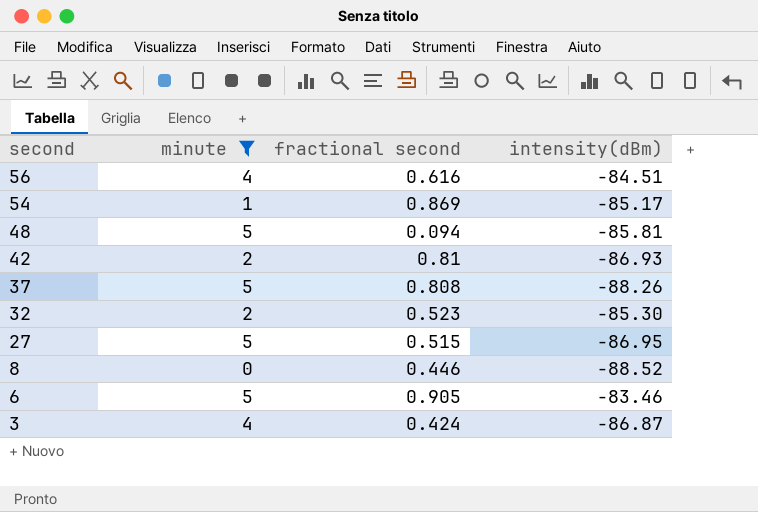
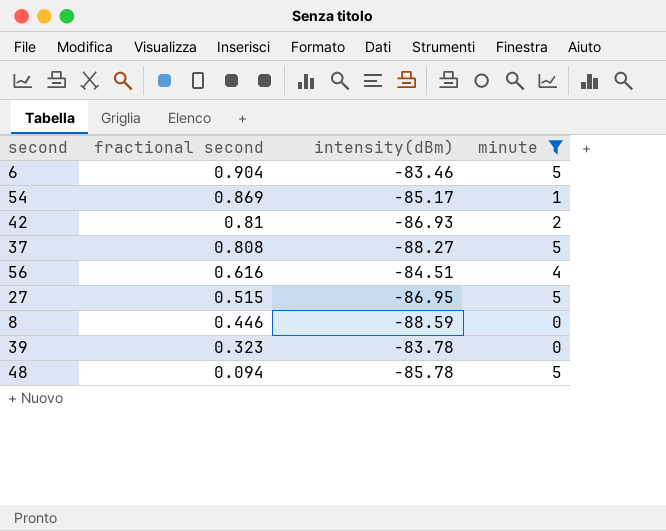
row order: second descending -> fractional second descending
column minute | position: 2 -> 4
row 32: 2 | 0.523 | -85.30 -> none
row 3: 4 | 0.424 | -86.87 -> none
6 | fractional second: 0.905 -> 0.904
37 | intensity(dBm): -88.26 -> -88.27
8 | intensity(dBm): -88.52 -> -88.59
row 39: none -> 0.323 | -83.78 | 0
48 | intensity(dBm): -85.81 -> -85.78

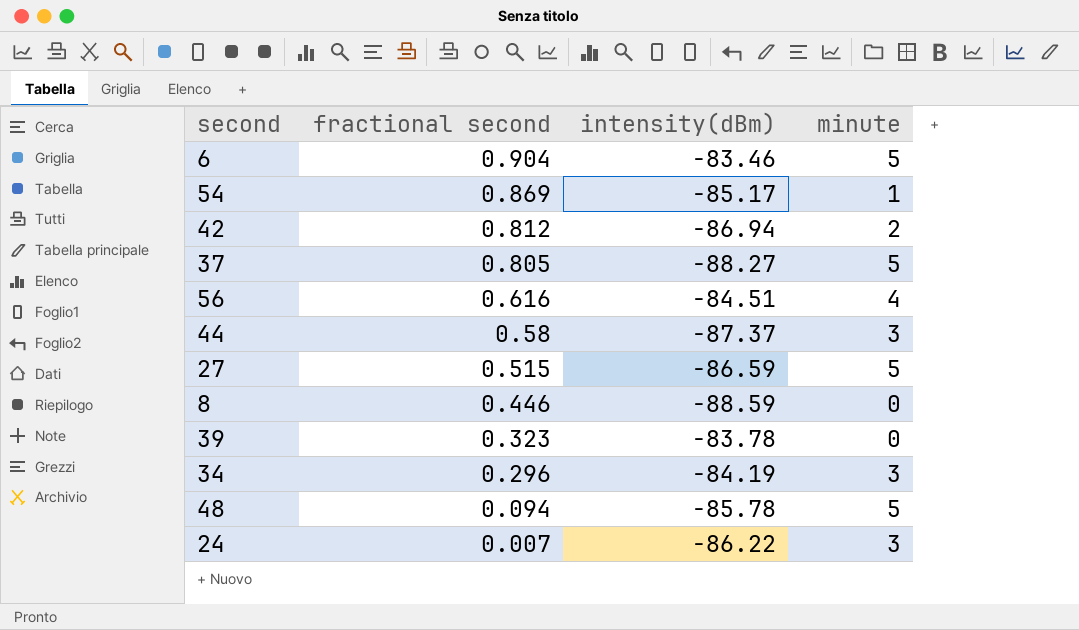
filter: minute != 3 -> none
42 | fractional second: 0.81 -> 0.812
42 | intensity(dBm): -86.93 -> -86.94
37 | fractional second: 0.808 -> 0.805
27 | intensity(dBm): -86.95 -> -86.59

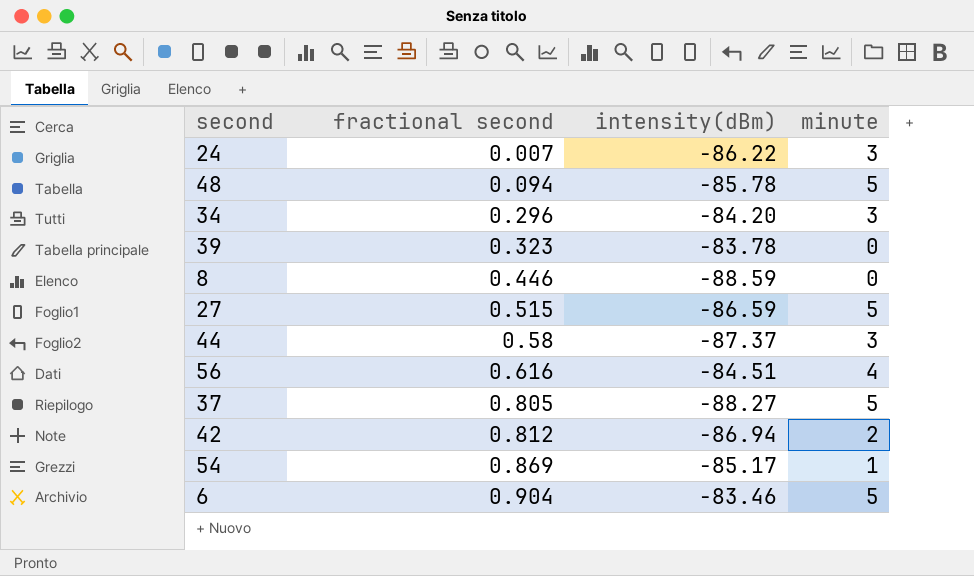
row order: fractional second descending -> fractional second ascending
34 | intensity(dBm): -84.19 -> -84.20

